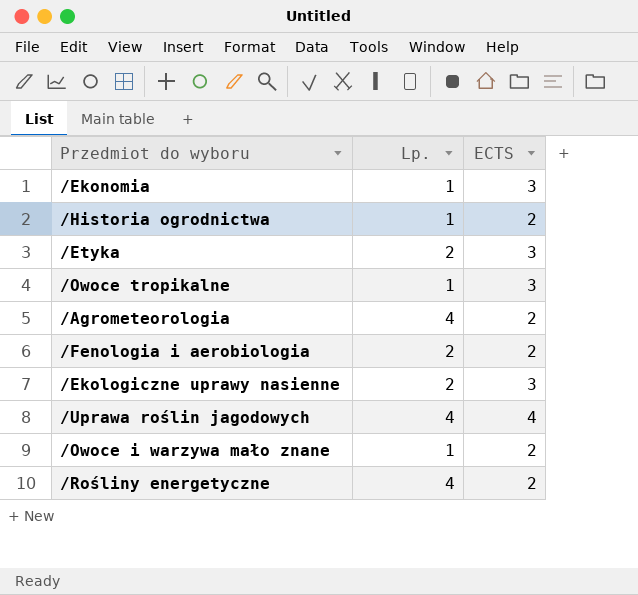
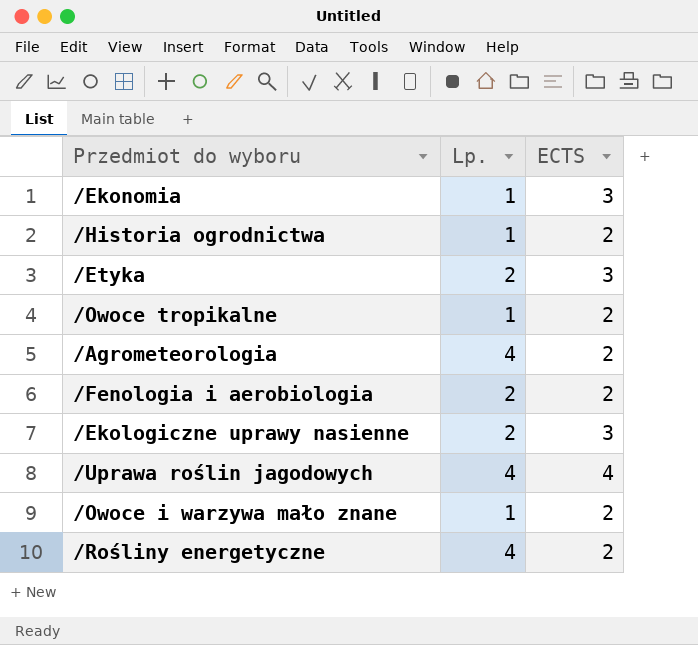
/Owoce tropikalne | ECTS: 3 -> 2

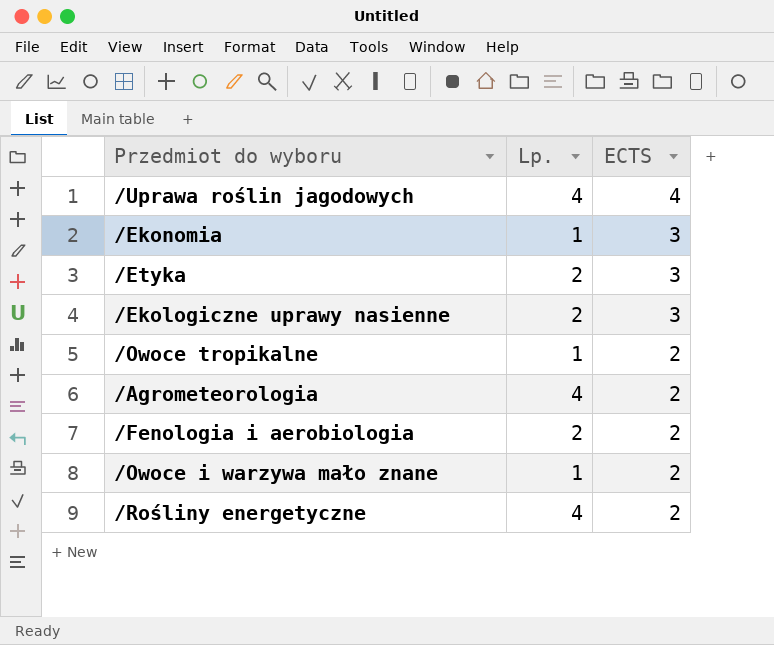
row order: none -> ECTS descending
row /Historia ogrodnictwa: 1 | 2 -> none

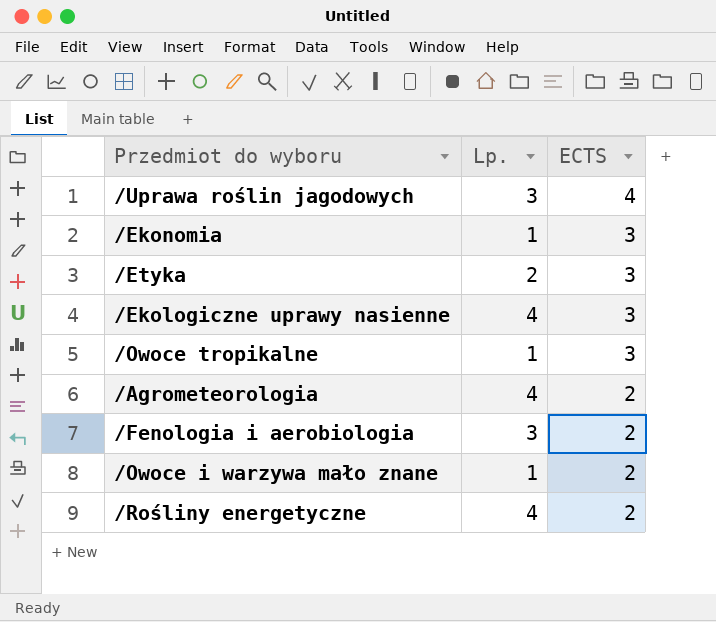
/Uprawa roślin jagodowych | Lp.: 4 -> 3
/Ekologiczne uprawy nasienne | Lp.: 2 -> 4
/Owoce tropikalne | ECTS: 2 -> 3
/Fenologia i aerobiologia | Lp.: 2 -> 3

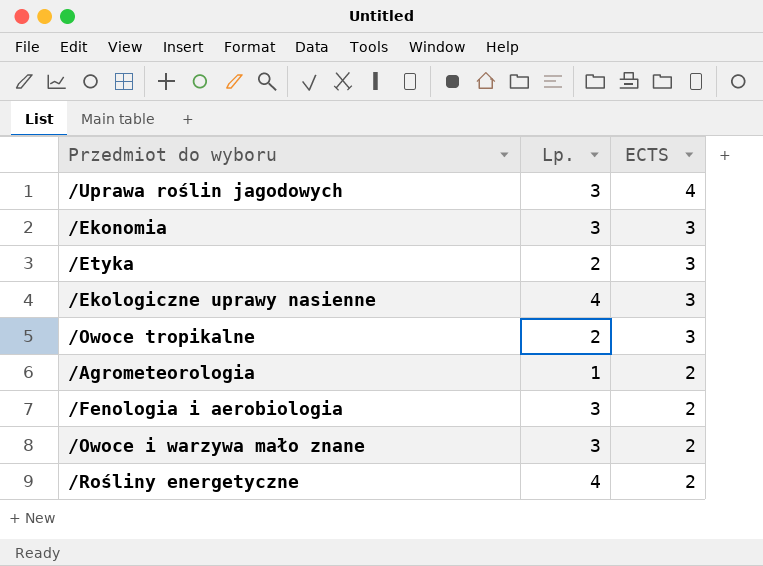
/Ekonomia | Lp.: 1 -> 3
/Owoce tropikalne | Lp.: 1 -> 2
/Agrometeorologia | Lp.: 4 -> 1
/Owoce i warzywa mało znane | Lp.: 1 -> 3

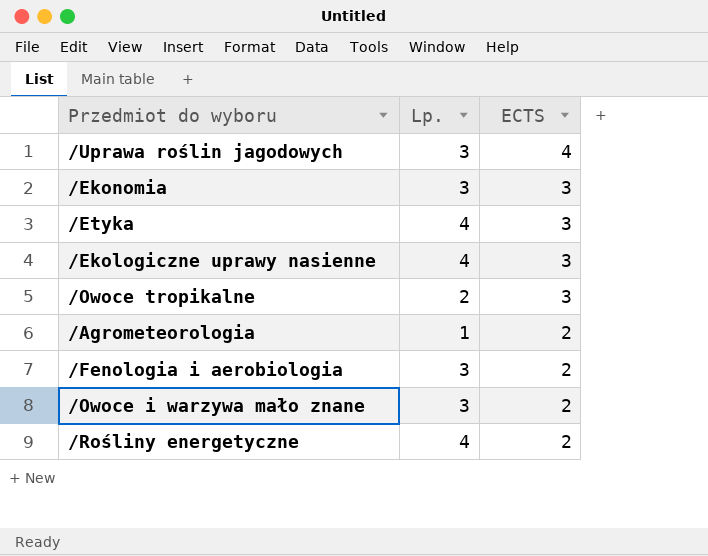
/Etyka | Lp.: 2 -> 4

